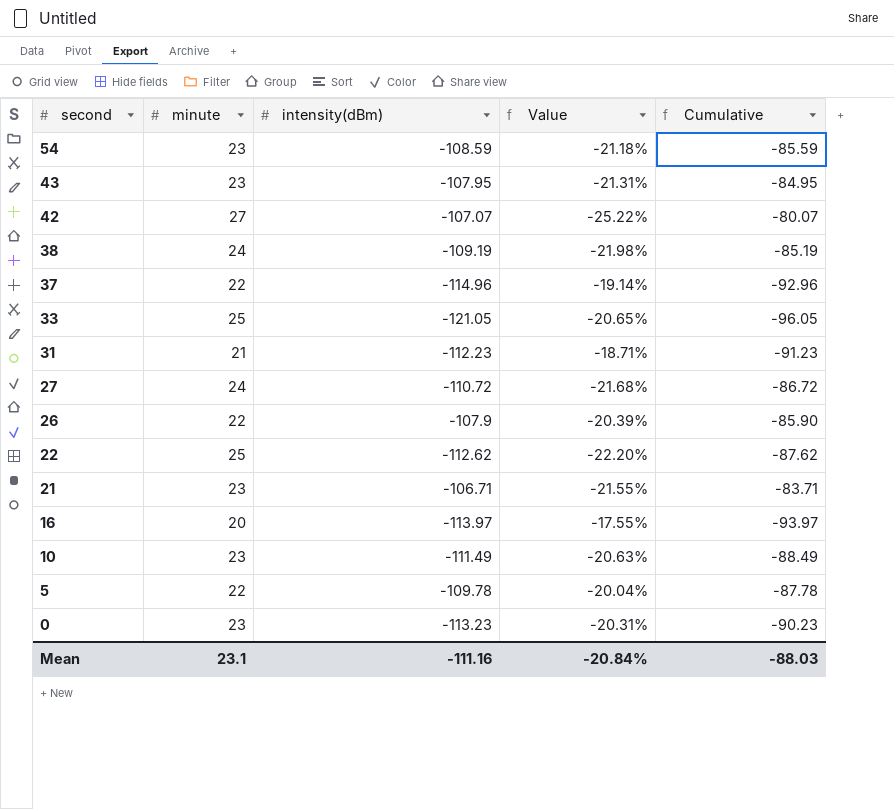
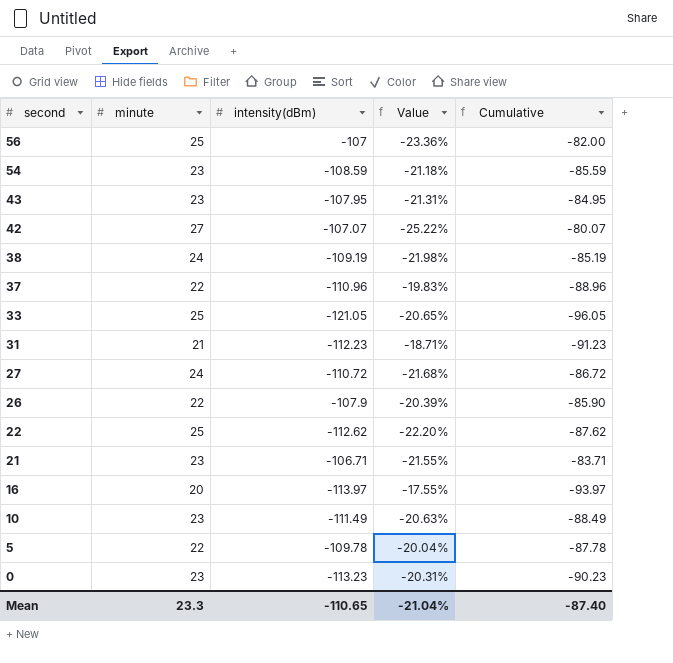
row 56: none -> 25 | -107 | -23.36% | -82.00
37 | intensity(dBm): -114.96 -> -110.96
37 | Value: -19.14% -> -19.83%
37 | Cumulative: -92.96 -> -88.96
Mean | minute: 23.1 -> 23.3
Mean | intensity(dBm): -111.16 -> -110.65
Mean | Value: -20.84% -> -21.04%
Mean | Cumulative: -88.03 -> -87.40

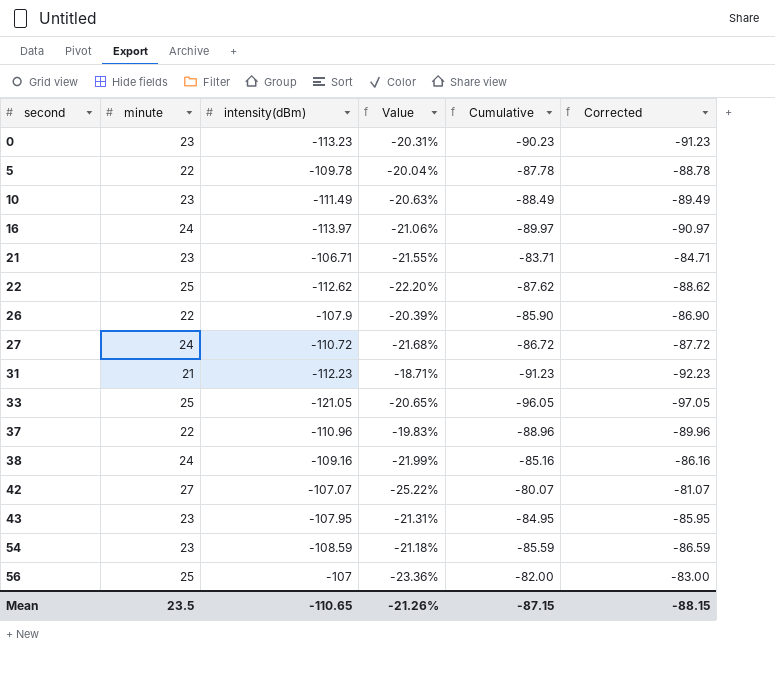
row order: second descending -> second ascending
column Corrected | formula: none -> [Cumulative] - 1
16 | minute: 20 -> 24
16 | Value: -17.55% -> -21.06%
16 | Cumulative: -93.97 -> -89.97
38 | intensity(dBm): -109.19 -> -109.16
38 | Value: -21.98% -> -21.99%
38 | Cumulative: -85.19 -> -85.16
Mean | minute: 23.3 -> 23.5
Mean | Value: -21.04% -> -21.26%
Mean | Cumulative: -87.40 -> -87.15

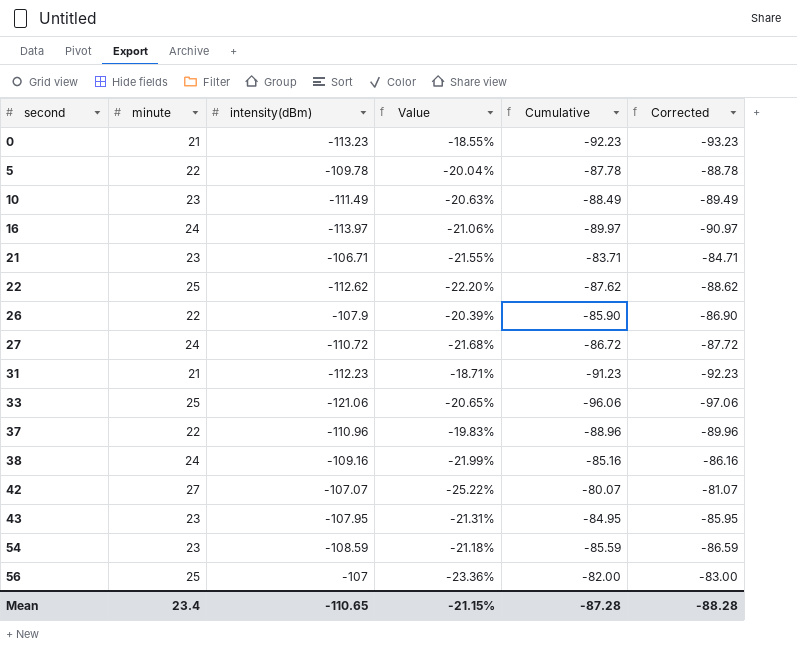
0 | minute: 23 -> 21
0 | Value: -20.31% -> -18.55%
0 | Cumulative: -90.23 -> -92.23
0 | Corrected: -91.23 -> -93.23
33 | intensity(dBm): -121.05 -> -121.06
33 | Cumulative: -96.05 -> -96.06
33 | Corrected: -97.05 -> -97.06
Mean | minute: 23.5 -> 23.4
Mean | Value: -21.26% -> -21.15%
Mean | Cumulative: -87.15 -> -87.28
Mean | Corrected: -88.15 -> -88.28

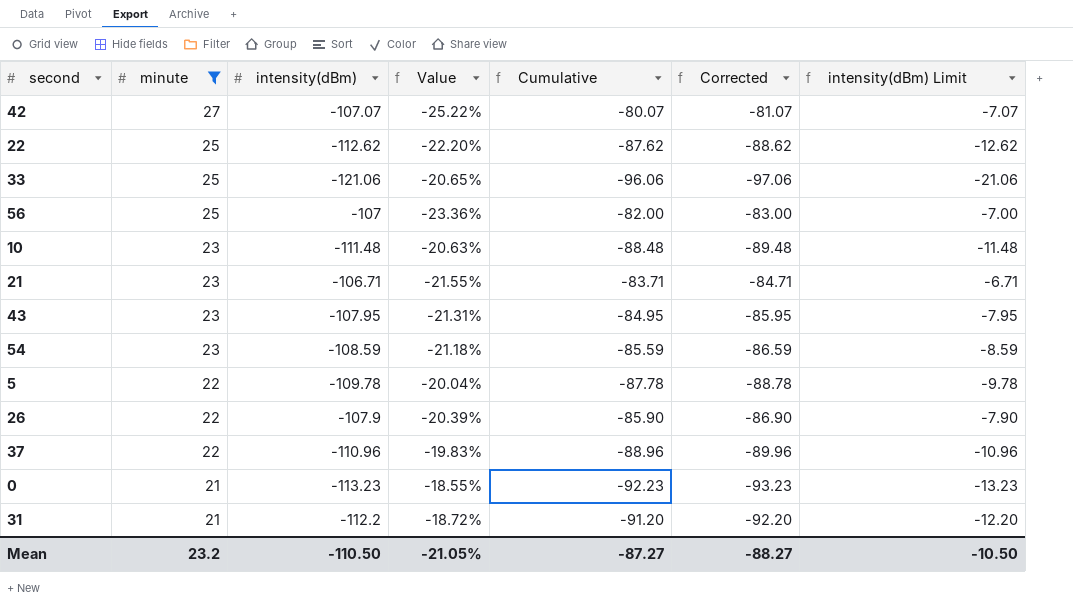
filter: none -> minute != 24
row order: second ascending -> minute descending
column intensity(dBm) Limit | formula: none -> [intensity(dBm)] + 100
10 | intensity(dBm): -111.49 -> -111.48
10 | Cumulative: -88.49 -> -88.48
10 | Corrected: -89.49 -> -89.48
31 | intensity(dBm): -112.23 -> -112.2
31 | Value: -18.71% -> -18.72%
31 | Cumulative: -91.23 -> -91.20
31 | Corrected: -92.23 -> -92.20
Mean | minute: 23.4 -> 23.2
Mean | intensity(dBm): -110.65 -> -110.50
Mean | Value: -21.15% -> -21.05%
Mean | Cumulative: -87.28 -> -87.27
Mean | Corrected: -88.28 -> -88.27

